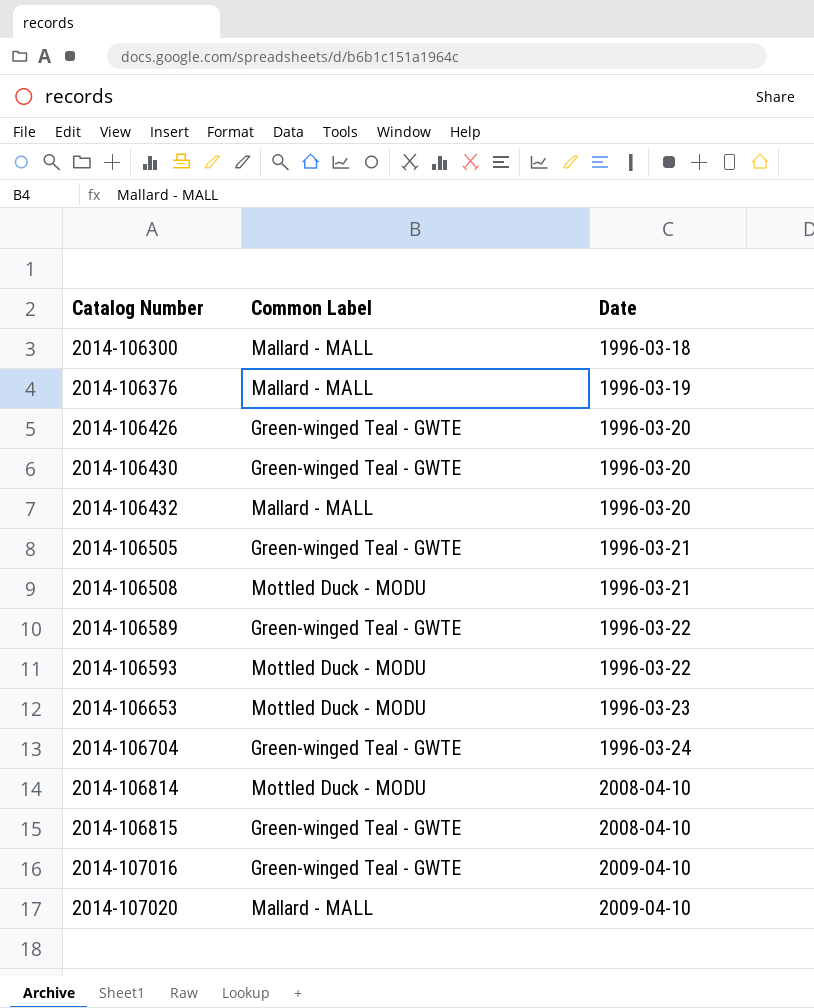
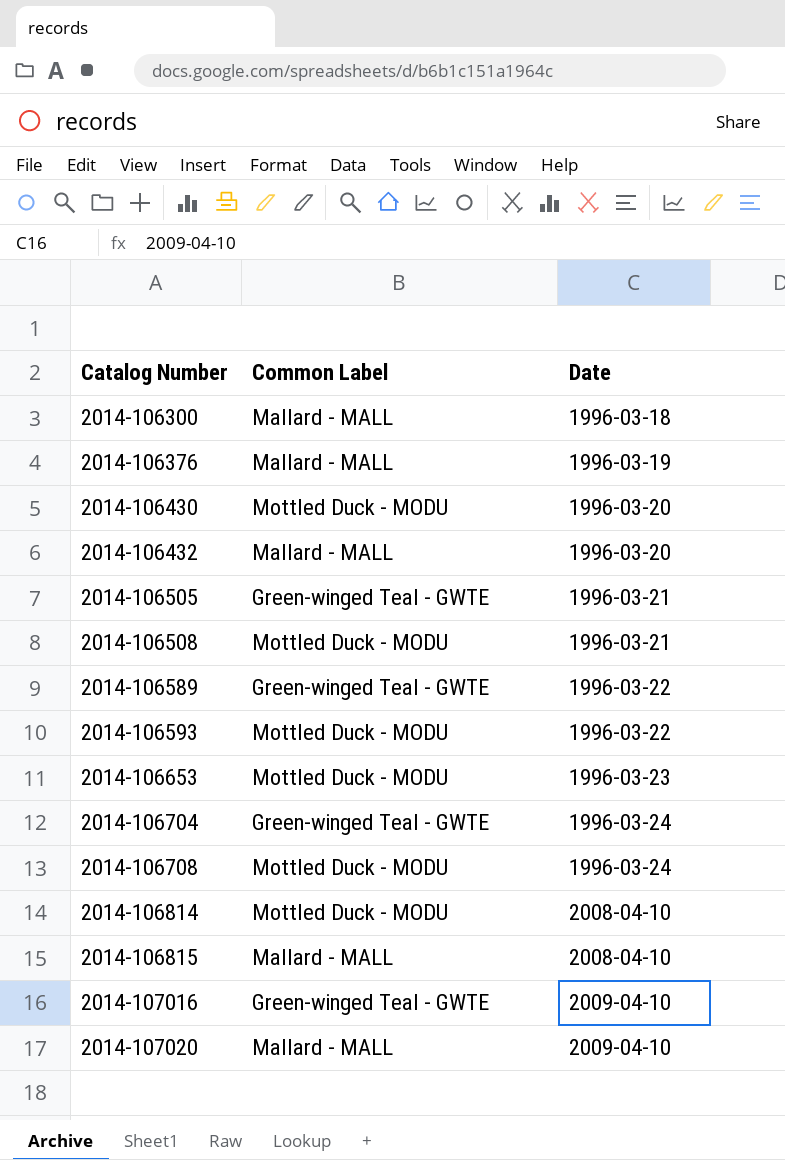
row 2014-106426: Green-winged Teal - GWTE | 1996-03-20 -> none
2014-106430 | Common Label: Green-winged Teal - GWTE -> Mottled Duck - MODU
row 2014-106708: none -> Mottled Duck - MODU | 1996-03-24
2014-106815 | Common Label: Green-winged Teal - GWTE -> Mallard - MALL

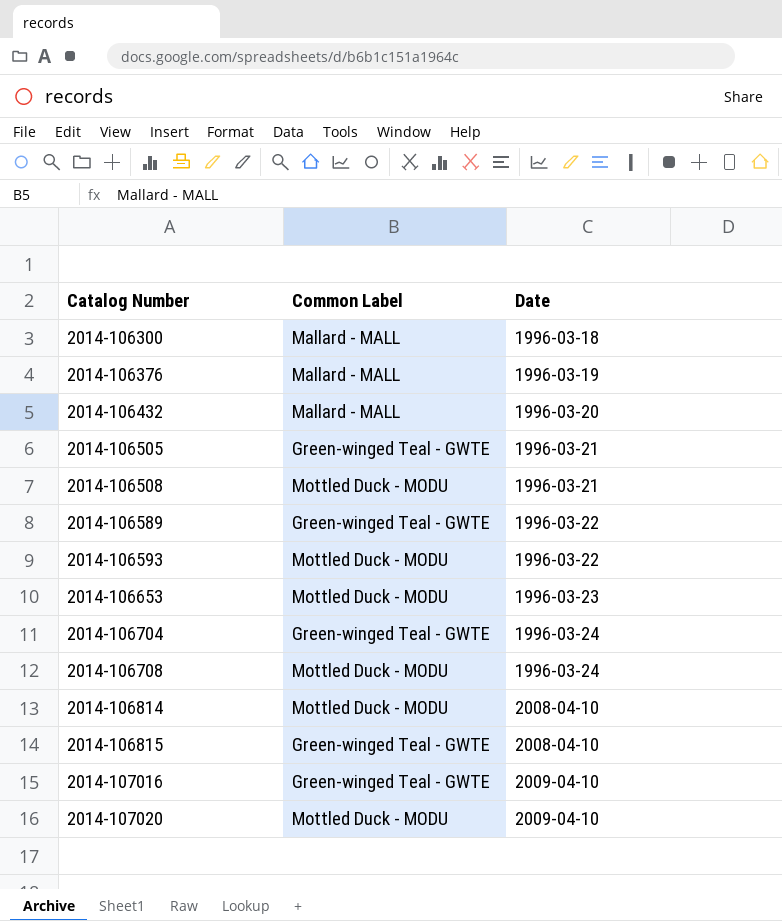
row 2014-106430: Mottled Duck - MODU | 1996-03-20 -> none
2014-106815 | Common Label: Mallard - MALL -> Green-winged Teal - GWTE
2014-107020 | Common Label: Mallard - MALL -> Mottled Duck - MODU

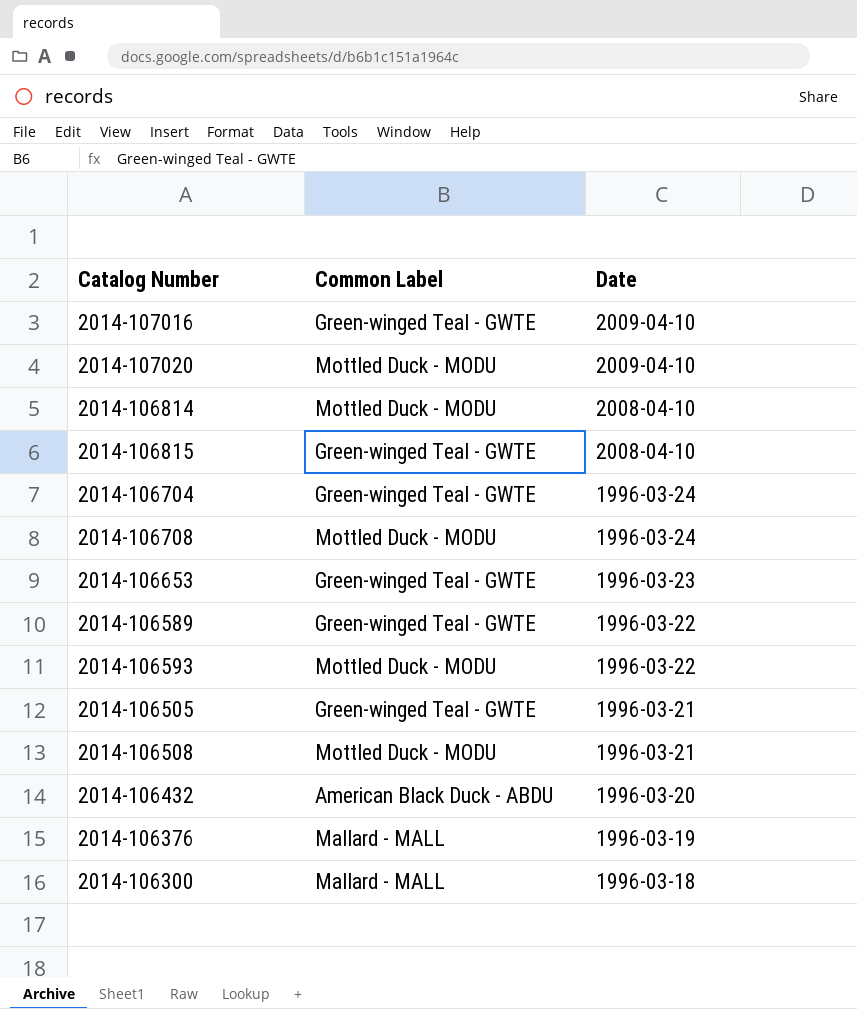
row order: Catalog Number ascending -> Date descending
2014-106653 | Common Label: Mottled Duck - MODU -> Green-winged Teal - GWTE
2014-106432 | Common Label: Mallard - MALL -> American Black Duck - ABDU

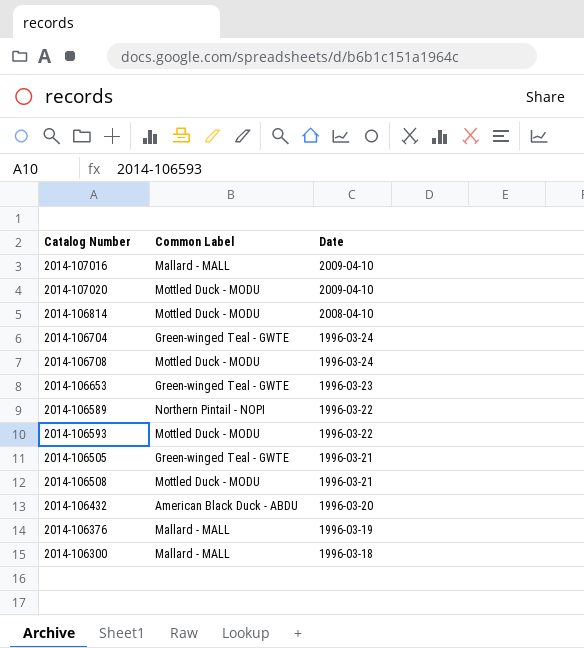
row 2014-106815: Green-winged Teal - GWTE | 2008-04-10 -> none
2014-107016 | Common Label: Green-winged Teal - GWTE -> Mallard - MALL
2014-106589 | Common Label: Green-winged Teal - GWTE -> Northern Pintail - NOPI

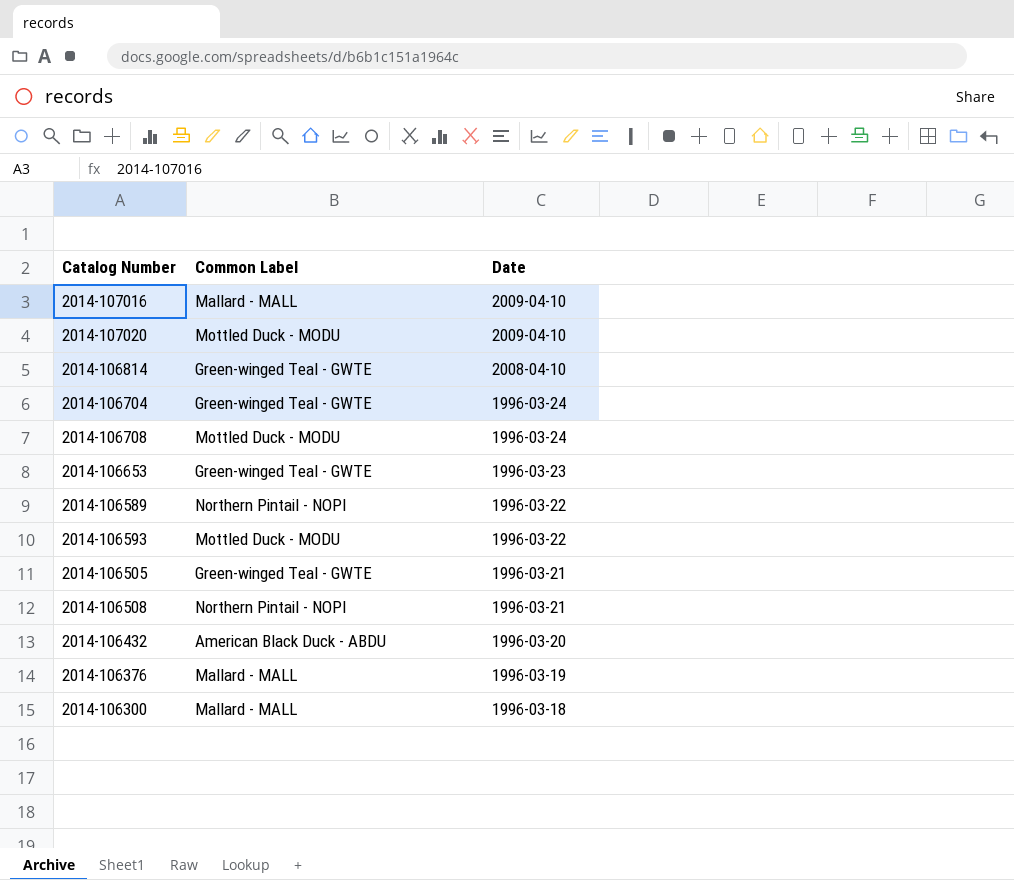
2014-106814 | Common Label: Mottled Duck - MODU -> Green-winged Teal - GWTE
2014-106508 | Common Label: Mottled Duck - MODU -> Northern Pintail - NOPI

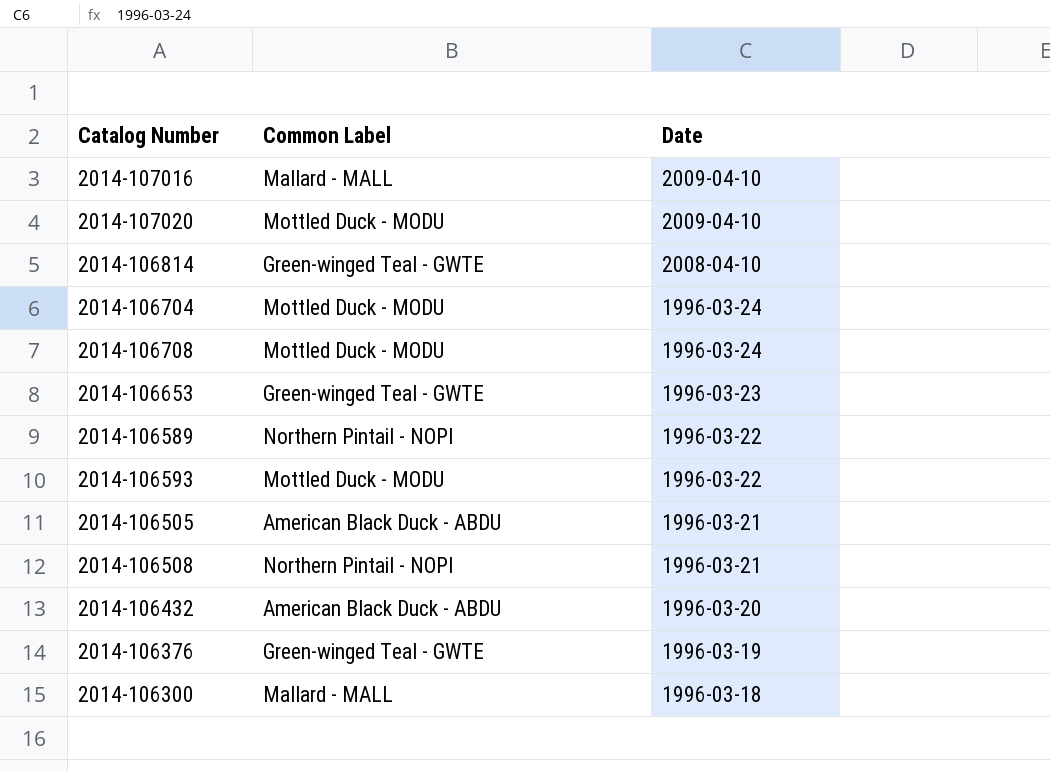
2014-106704 | Common Label: Green-winged Teal - GWTE -> Mottled Duck - MODU
2014-106505 | Common Label: Green-winged Teal - GWTE -> American Black Duck - ABDU
2014-106376 | Common Label: Mallard - MALL -> Green-winged Teal - GWTE

